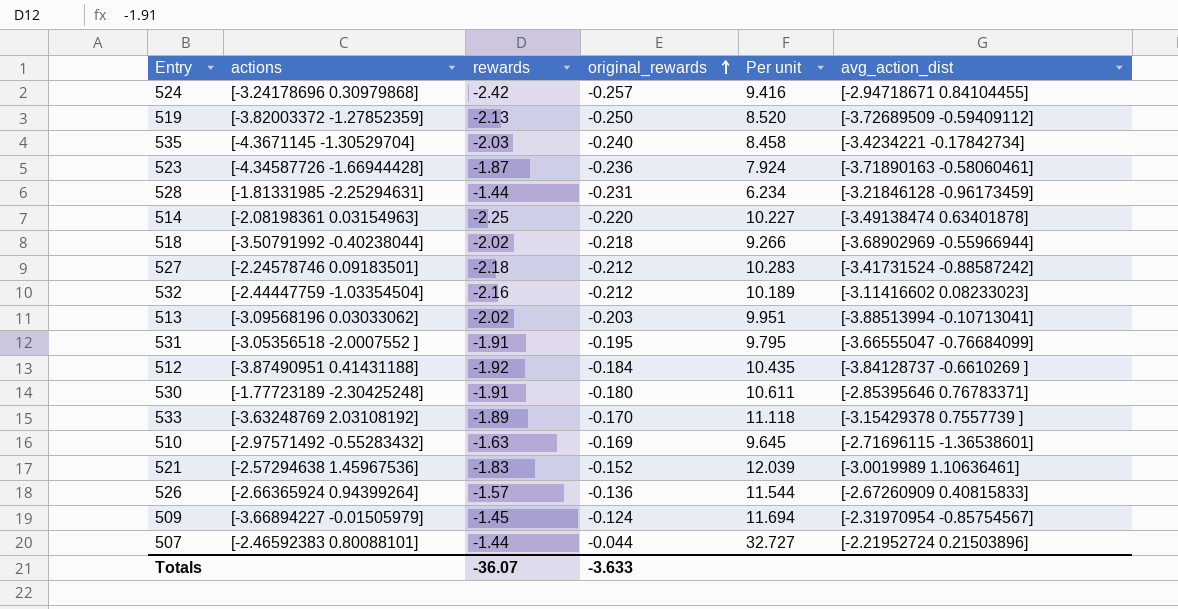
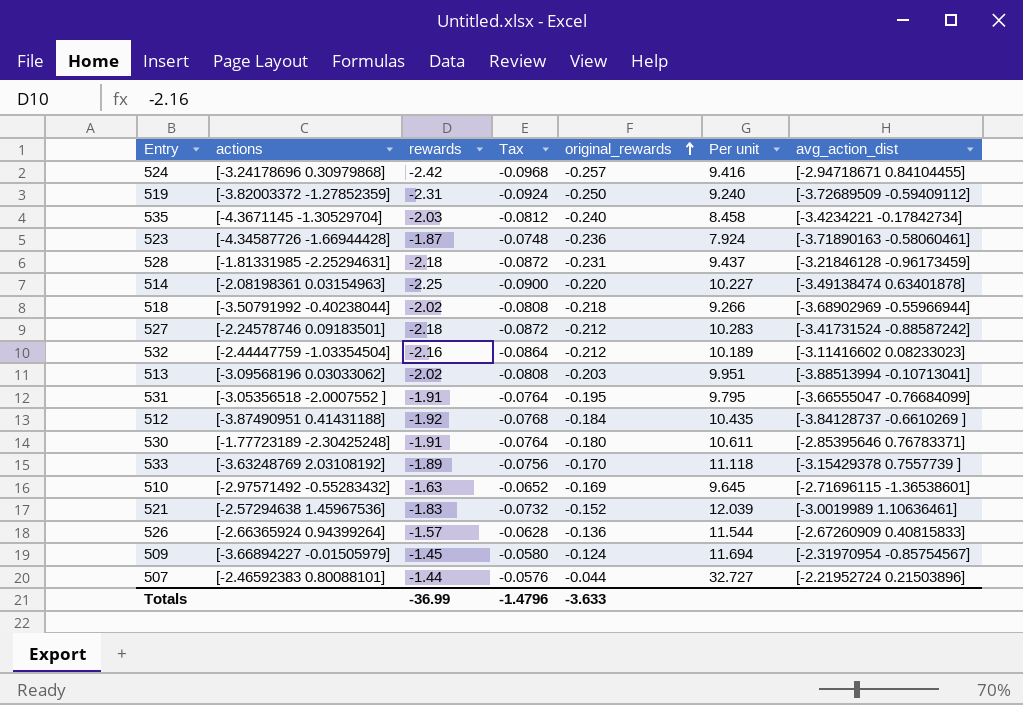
column Tax | formula: none -> [rewards] * 0.04
519 | rewards: -2.13 -> -2.31
519 | Per unit: 8.520 -> 9.240
528 | rewards: -1.44 -> -2.18
528 | Per unit: 6.234 -> 9.437
Totals | rewards: -36.07 -> -36.99

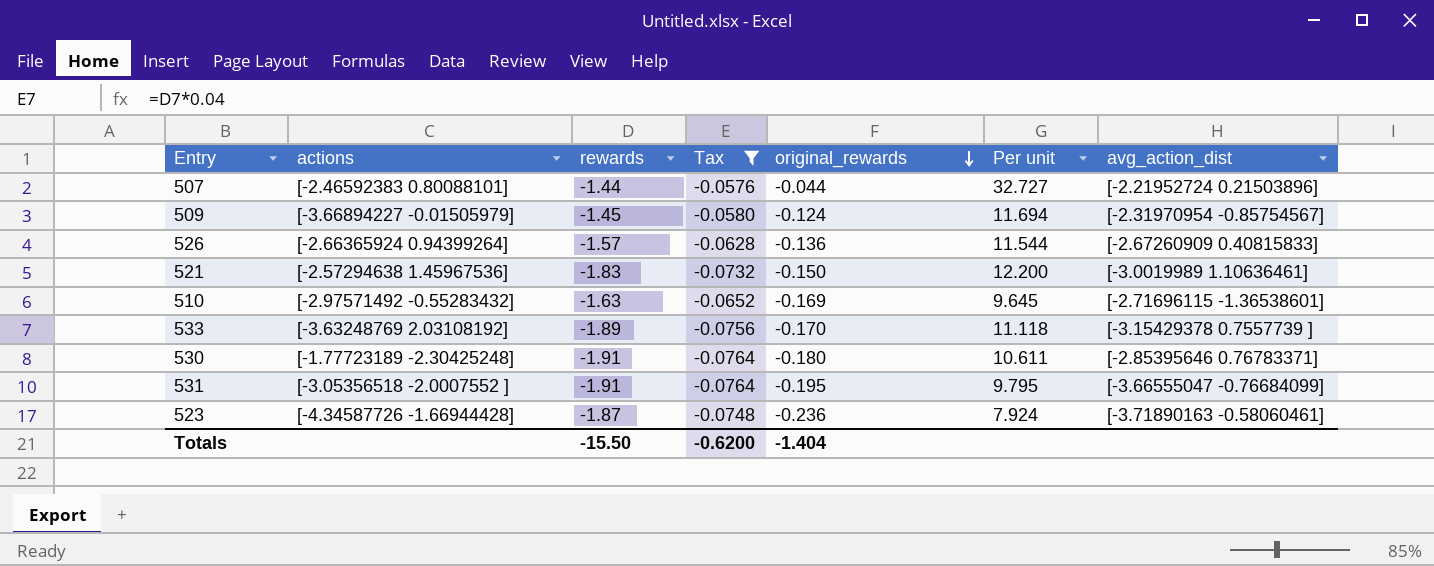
filter: none -> Tax >= -0.0764
row order: original_rewards ascending -> original_rewards descending
521 | original_rewards: -0.152 -> -0.150
521 | Per unit: 12.039 -> 12.200
Totals | rewards: -36.99 -> -15.50
Totals | Tax: -1.4796 -> -0.6200
Totals | original_rewards: -3.633 -> -1.404

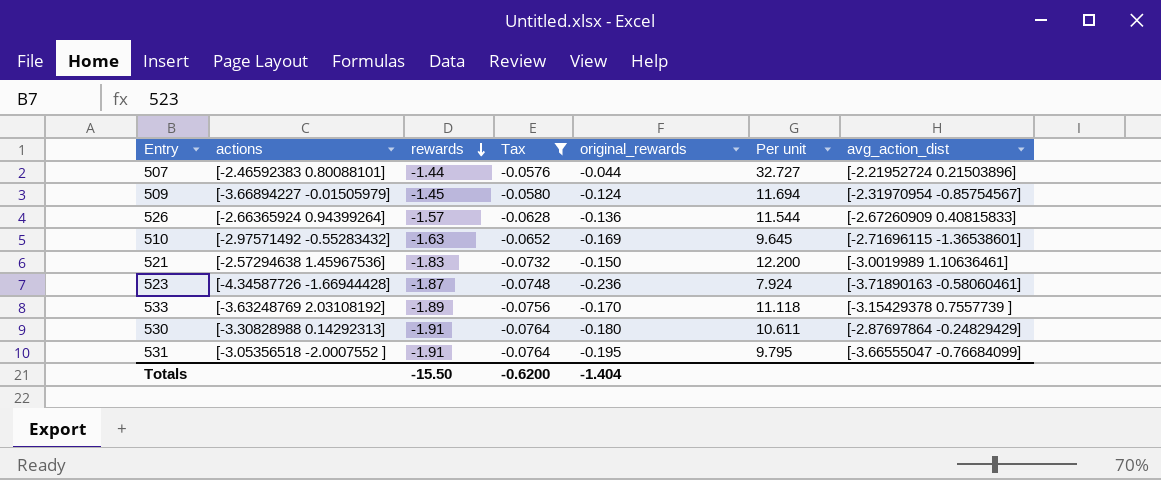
row order: original_rewards descending -> rewards descending
530 | actions: [-1.77723189 -2.30425248] -> [-3.30828988 0.14292313]
530 | avg_action_dist: [-2.85395646 0.76783371] -> [-2.87697864 -0.24829429]

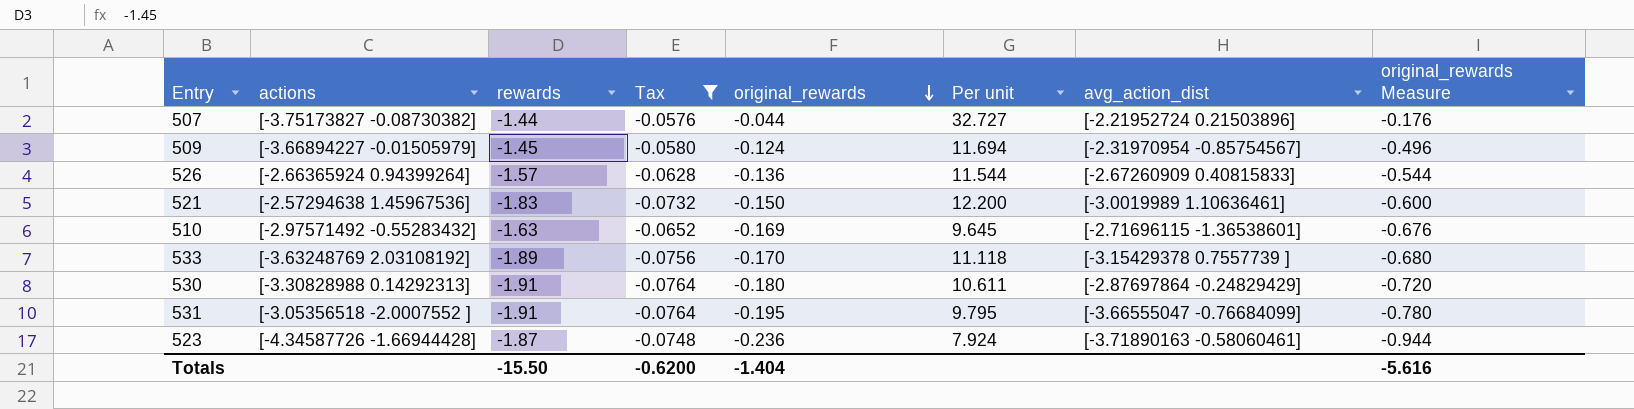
row order: rewards descending -> original_rewards descending
column original_rewards Measure | formula: none -> [original_rewards] * 4
507 | actions: [-2.46592383 0.80088101] -> [-3.75173827 -0.08730382]

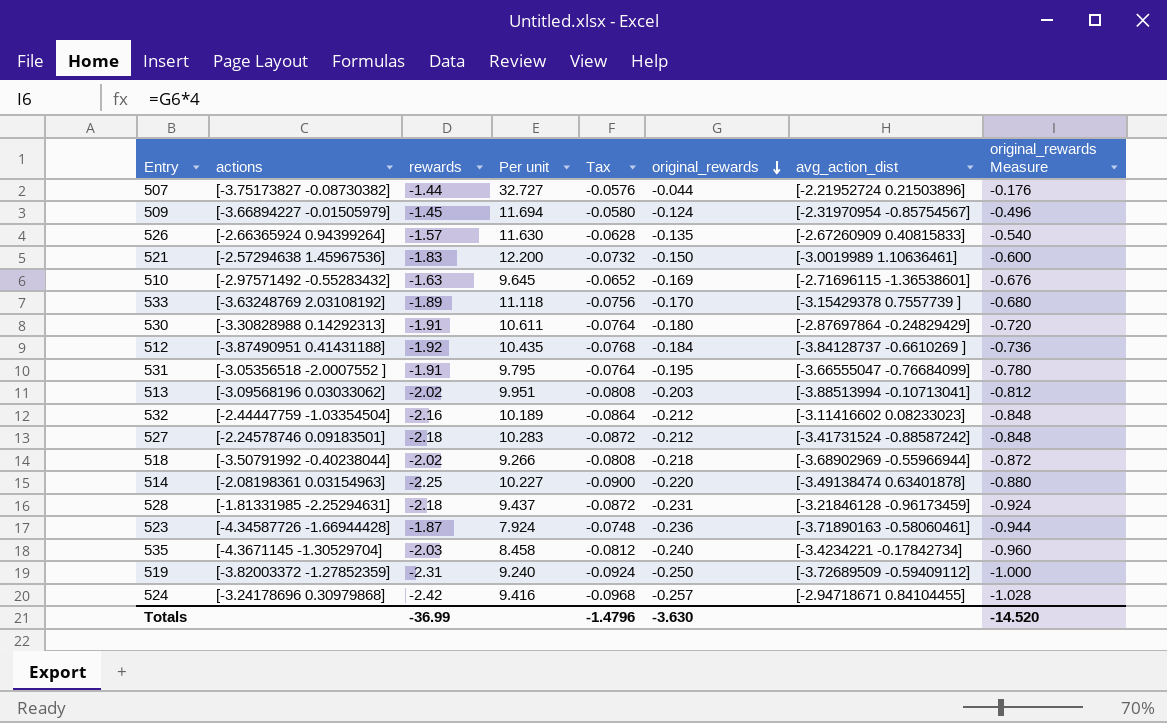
filter: Tax >= -0.0764 -> none
column Per unit | position: 6 -> 4
526 | Per unit: 11.544 -> 11.630
526 | original_rewards: -0.136 -> -0.135
526 | original_rewards Measure: -0.544 -> -0.540
Totals | rewards: -15.50 -> -36.99
Totals | Tax: -0.6200 -> -1.4796
Totals | original_rewards: -1.404 -> -3.630
Totals | original_rewards Measure: -5.616 -> -14.520

